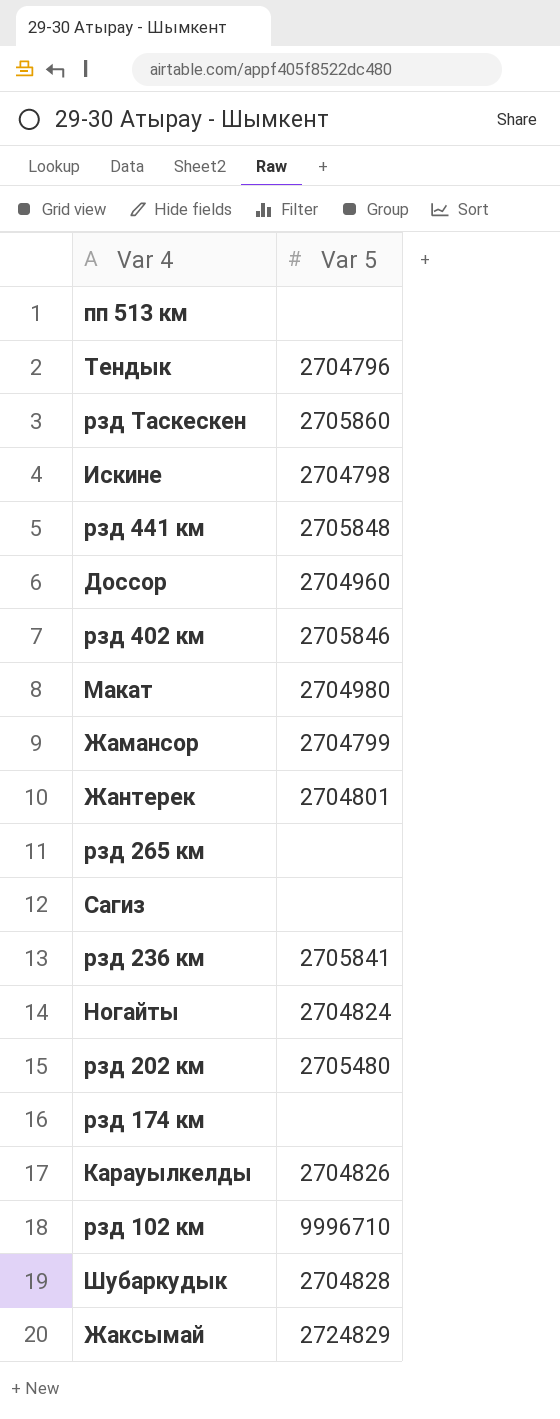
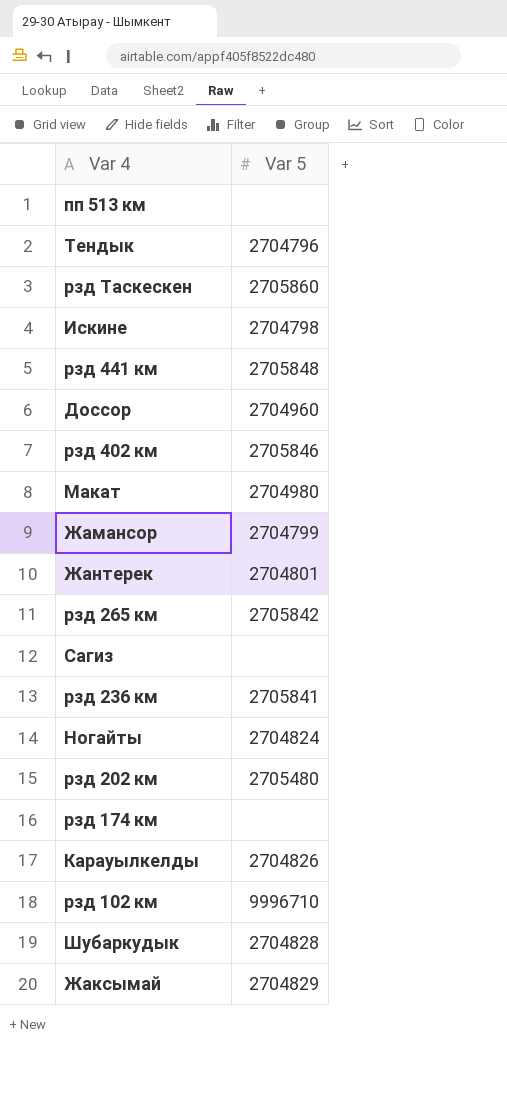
рзд 265 км | Var 5: none -> 2705842
Жаксымай | Var 5: 2724829 -> 2704829

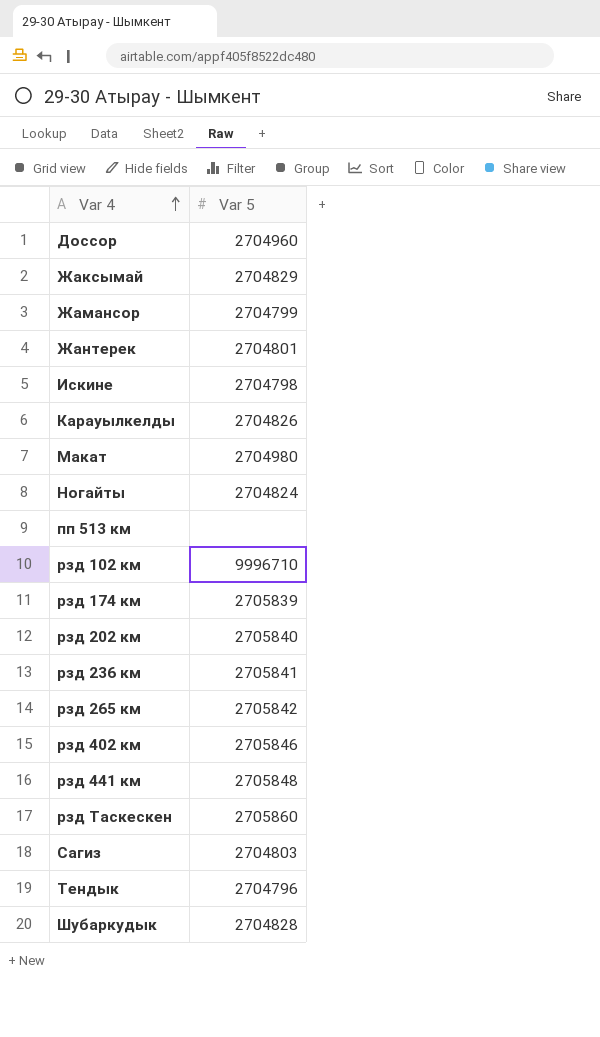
row order: none -> Var 4 ascending
рзд 174 км | Var 5: none -> 2705839
рзд 202 км | Var 5: 2705480 -> 2705840
Сагиз | Var 5: none -> 2704803

